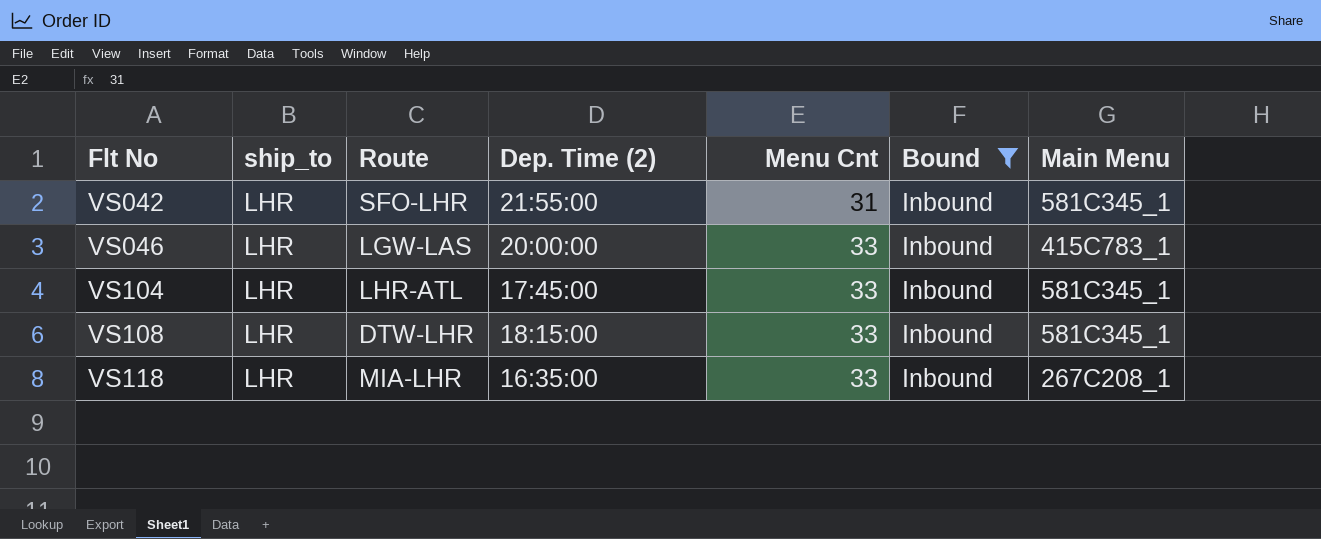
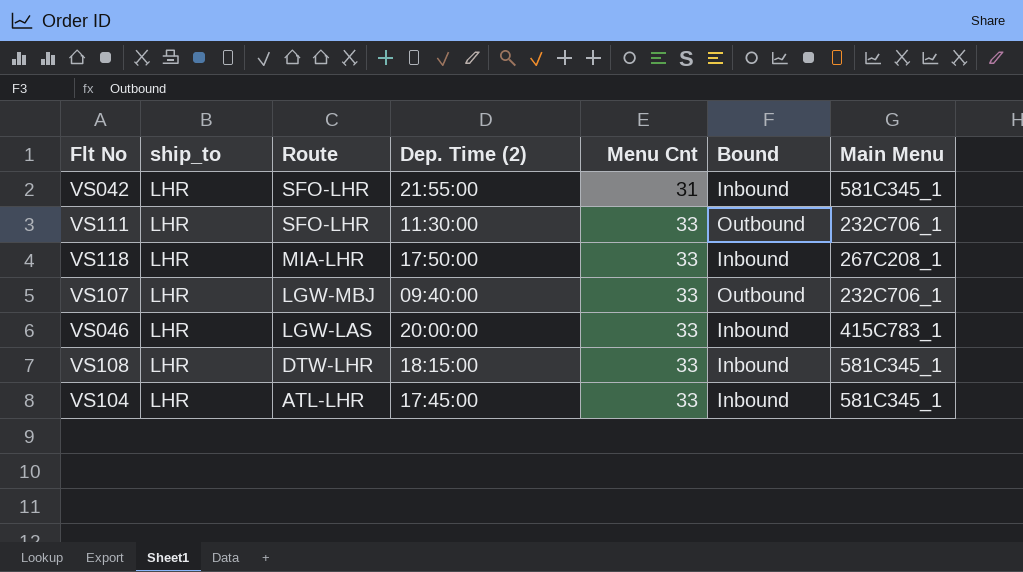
filter: Bound = Inbound -> none
row order: Flt No ascending -> Route descending
VS118 | Dep. Time (2): 16:35:00 -> 17:50:00
VS104 | Route: LHR-ATL -> ATL-LHR

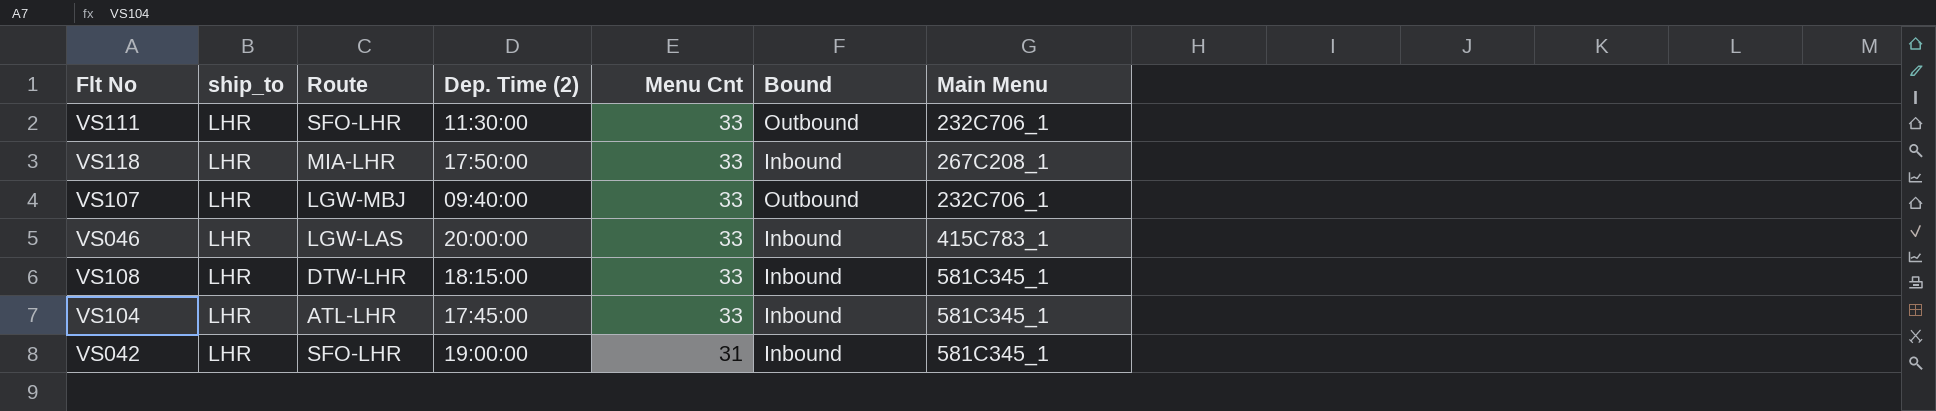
row order: Route descending -> Menu Cnt descending
VS042 | Dep. Time (2): 21:55:00 -> 19:00:00

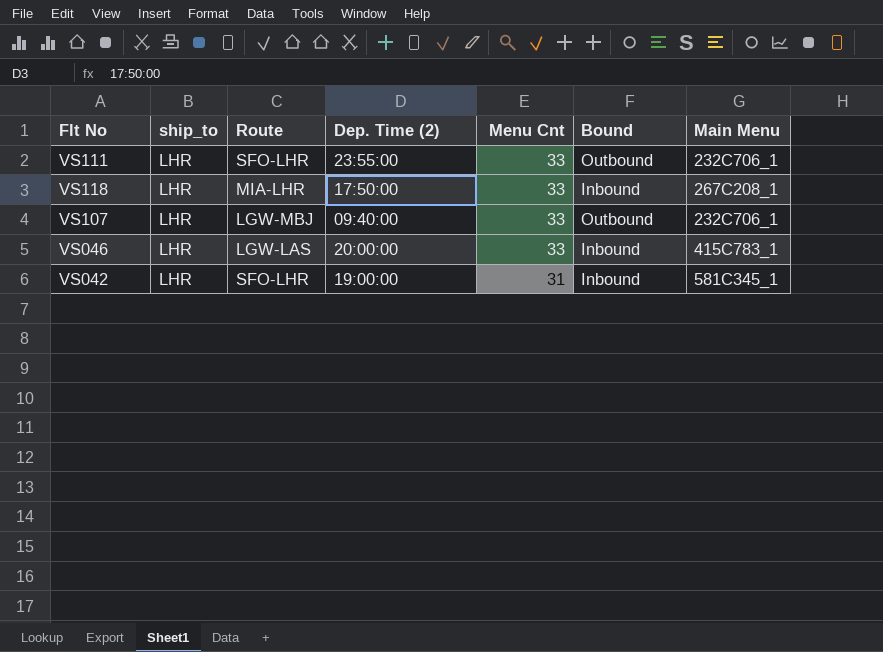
row VS108: LHR | DTW-LHR | 18:15:00 | 33 | Inbound | 581C345_1 -> none
row VS104: LHR | ATL-LHR | 17:45:00 | 33 | Inbound | 581C345_1 -> none
VS111 | Dep. Time (2): 11:30:00 -> 23:55:00

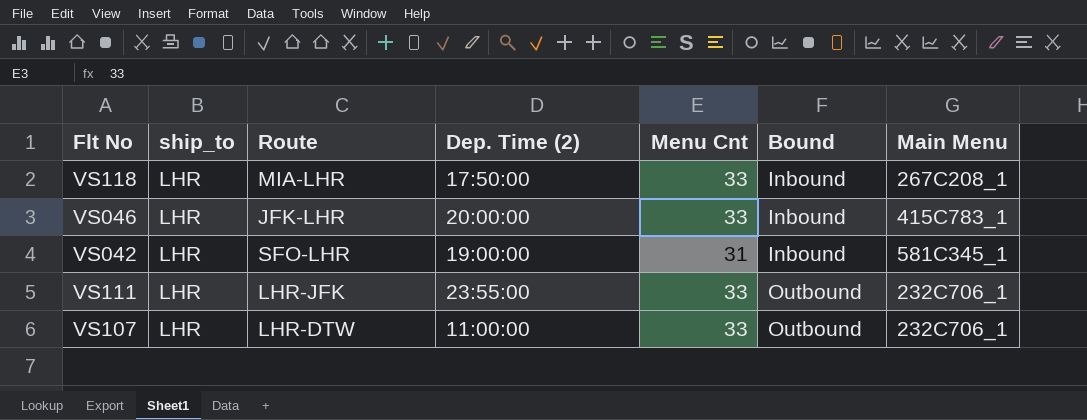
row order: Menu Cnt descending -> Bound ascending
VS046 | Route: LGW-LAS -> JFK-LHR
VS111 | Route: SFO-LHR -> LHR-JFK
VS107 | Route: LGW-MBJ -> LHR-DTW
VS107 | Dep. Time (2): 09:40:00 -> 11:00:00

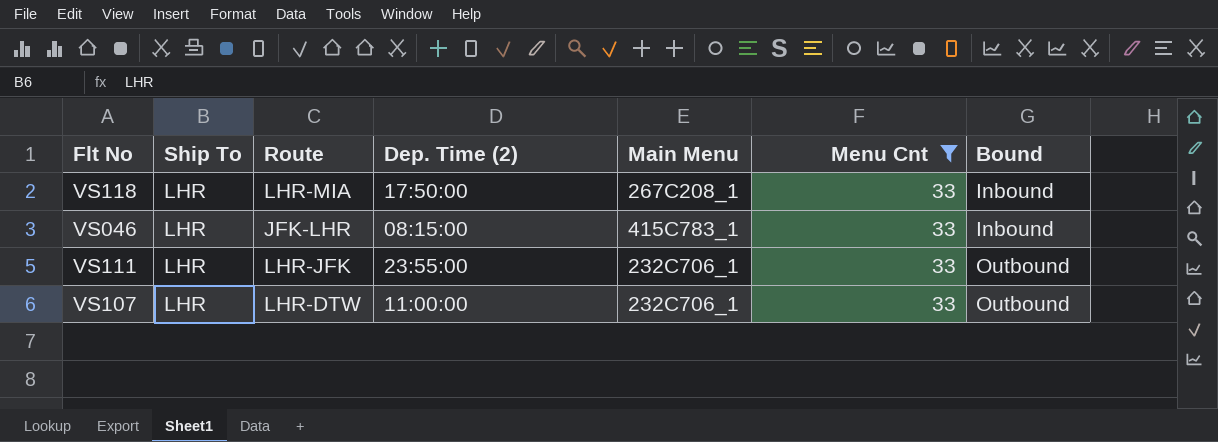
filter: none -> Menu Cnt = 33
column name: ship_to -> Ship To
column Main Menu | position: 7 -> 5
VS118 | Route: MIA-LHR -> LHR-MIA
VS046 | Dep. Time (2): 20:00:00 -> 08:15:00

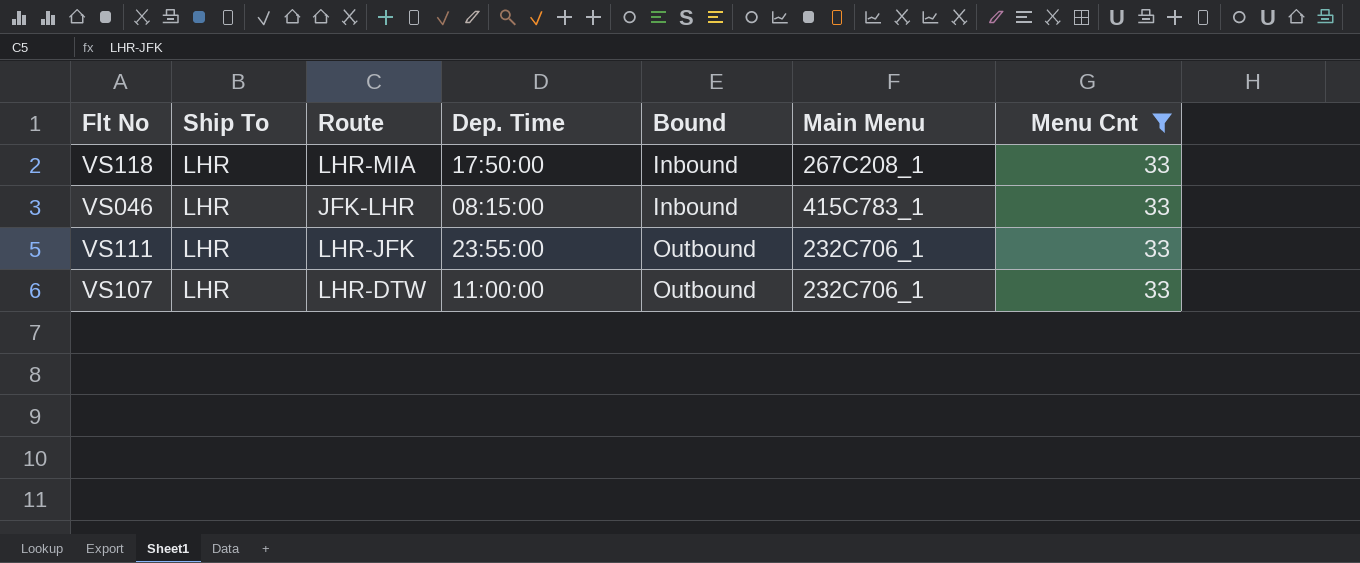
column name: Dep. Time (2) -> Dep. Time
column Bound | position: 7 -> 5

